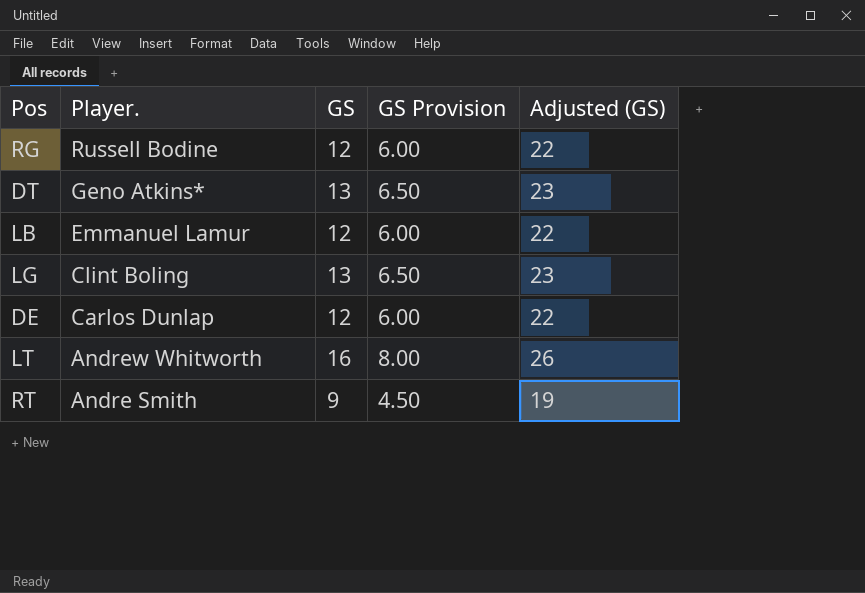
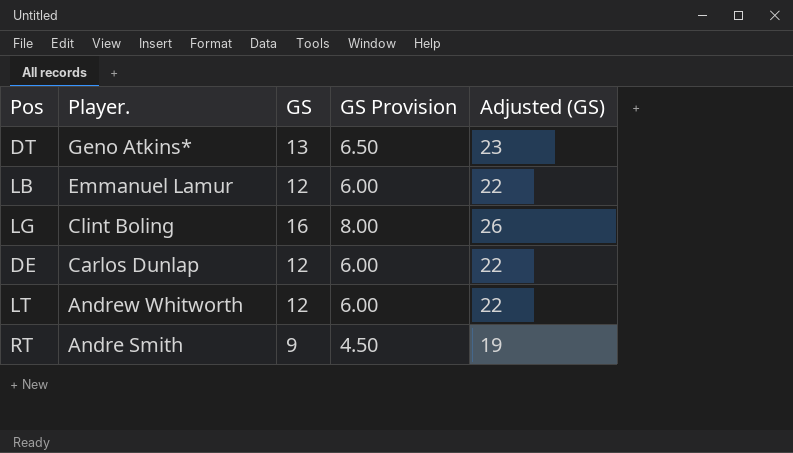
row RG: Russell Bodine | 12 | 6.00 | 22 -> none
LG | GS: 13 -> 16
LG | GS Provision: 6.50 -> 8.00
LG | Adjusted (GS): 23 -> 26
LT | GS: 16 -> 12
LT | GS Provision: 8.00 -> 6.00
LT | Adjusted (GS): 26 -> 22

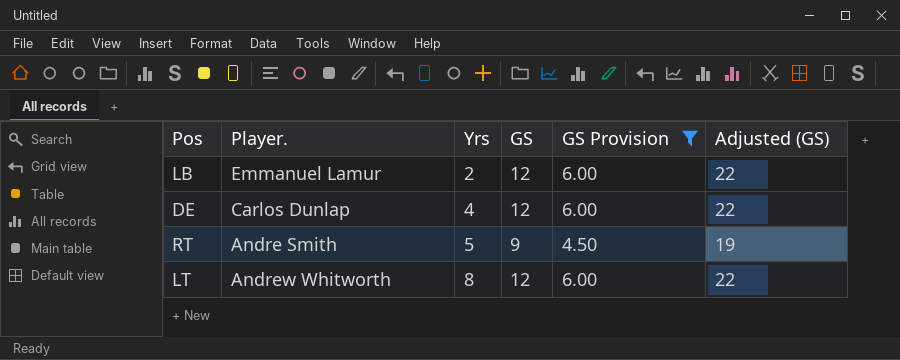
filter: none -> GS Provision <= 6.00
row order: Player. descending -> Yrs ascending
column Yrs | position: none -> 3

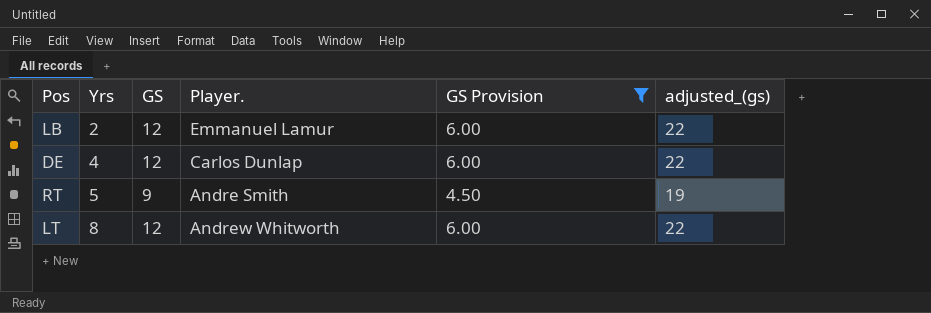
column Player. | position: 2 -> 4
column name: Adjusted (GS) -> adjusted_(gs)

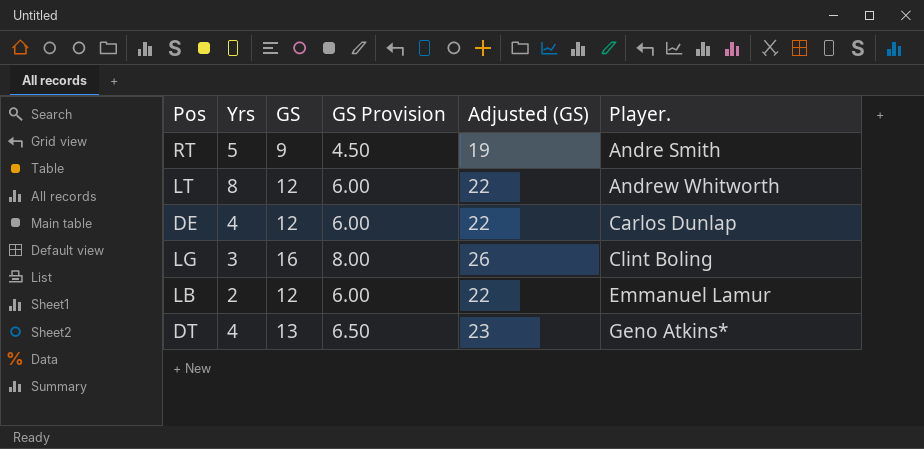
filter: GS Provision <= 6.00 -> none
row order: Yrs ascending -> Player. ascending
column name: adjusted_(gs) -> Adjusted (GS)
column Player. | position: 4 -> 6

